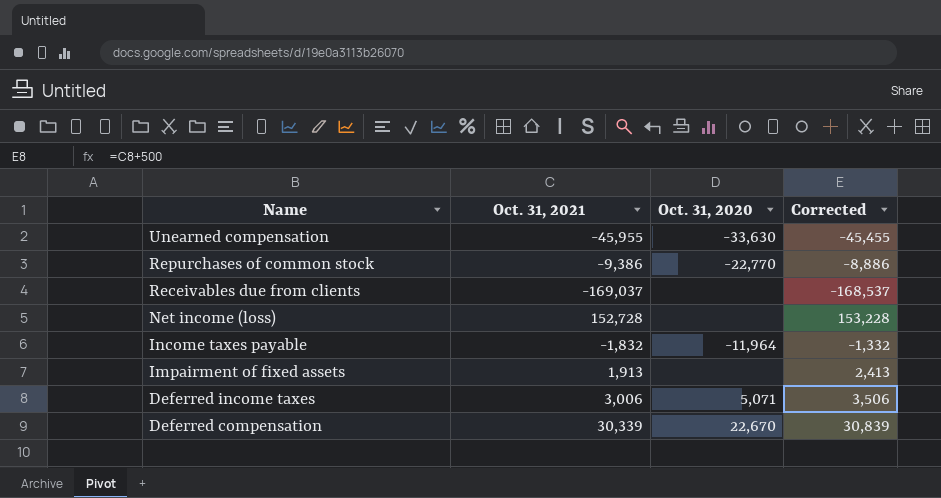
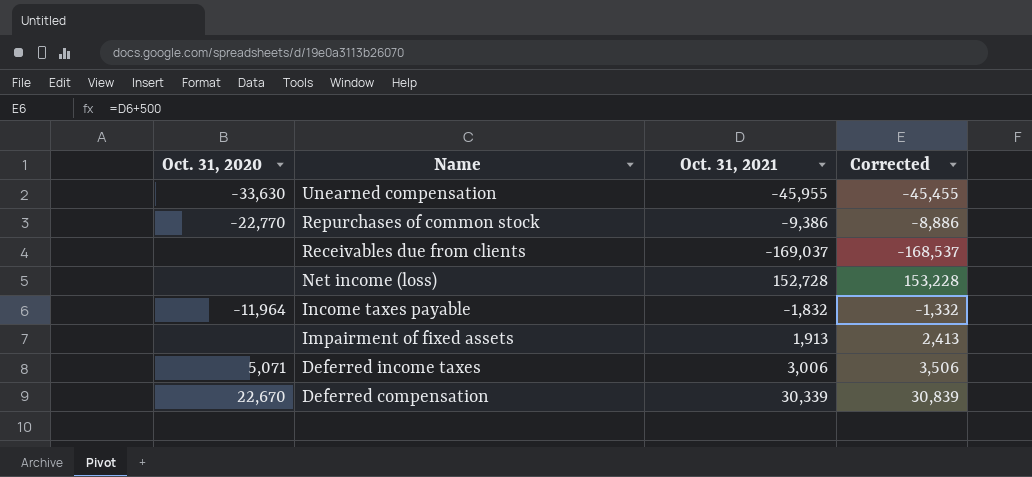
column Oct. 31, 2020 | position: 3 -> 1

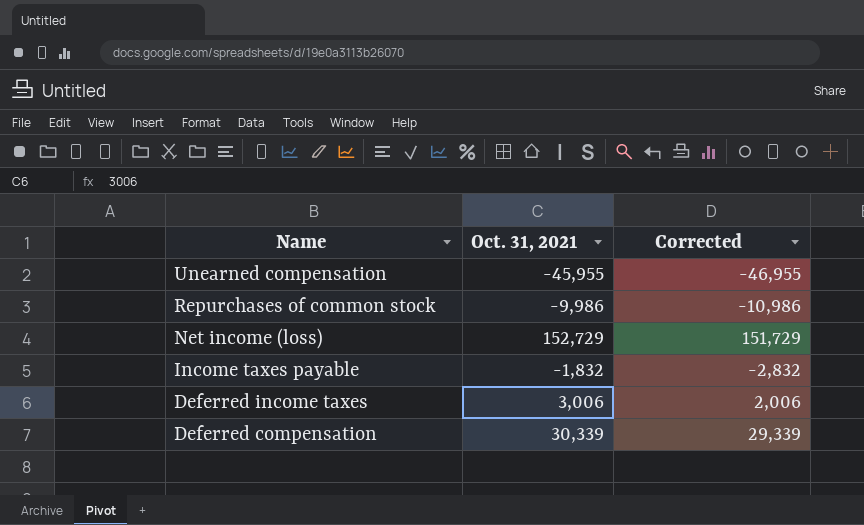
column Oct. 31, 2020 | position: 1 -> none
column Corrected | formula: [Oct. 31, 2021] + 500 -> [Oct. 31, 2021] - 1000
row Receivables due from clients: none | -169,037 | -168,537 -> none
row Impairment of fixed assets: none | 1,913 | 2,413 -> none
Repurchases of common stock | Oct. 31, 2021: -9,386 -> -9,986
Net income (loss) | Oct. 31, 2021: 152,728 -> 152,729

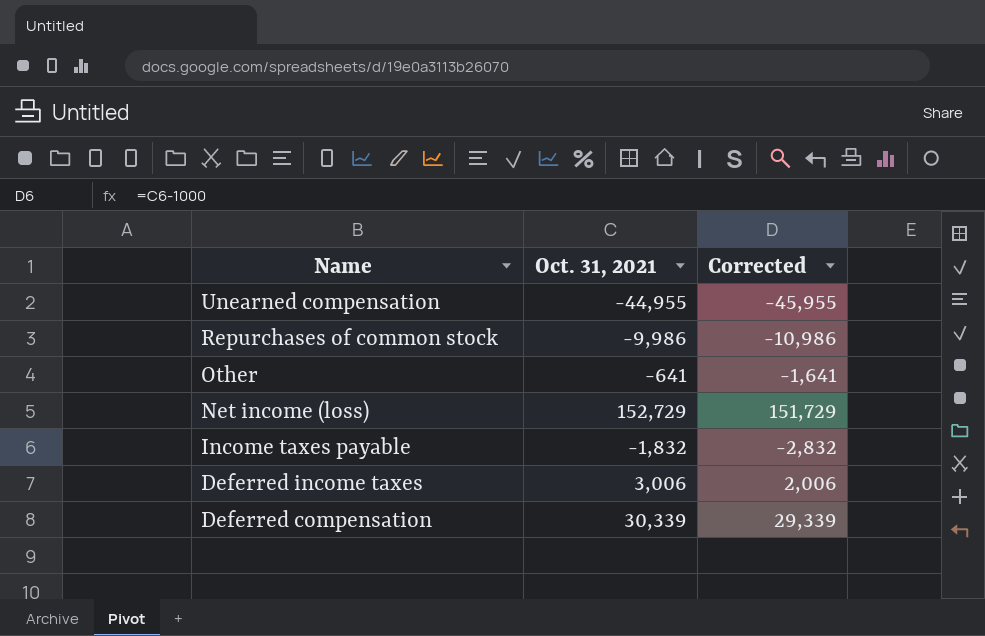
Unearned compensation | Oct. 31, 2021: -45,955 -> -44,955
Unearned compensation | Corrected: -46,955 -> -45,955
row Other: none -> -641 | -1,641

